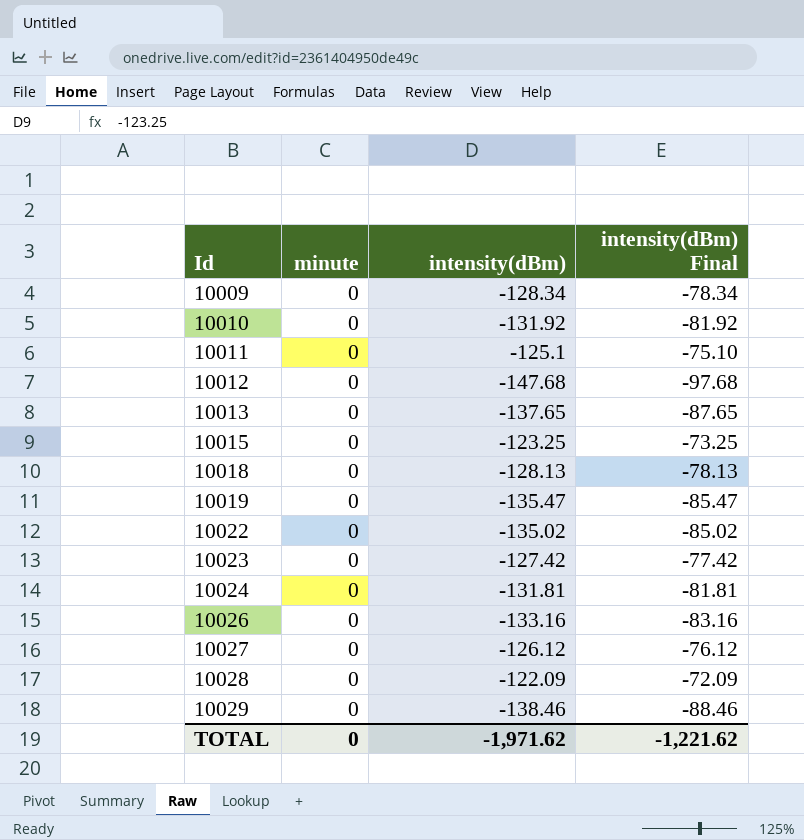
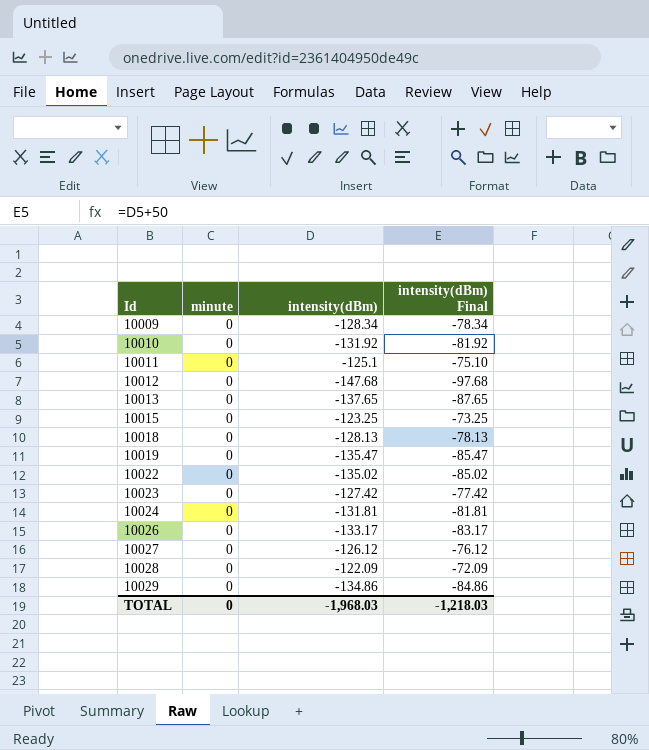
10026 | intensity(dBm): -133.16 -> -133.17
10026 | intensity(dBm) Final: -83.16 -> -83.17
10029 | intensity(dBm): -138.46 -> -134.86
10029 | intensity(dBm) Final: -88.46 -> -84.86
TOTAL | intensity(dBm): -1,971.62 -> -1,968.03
TOTAL | intensity(dBm) Final: -1,221.62 -> -1,218.03

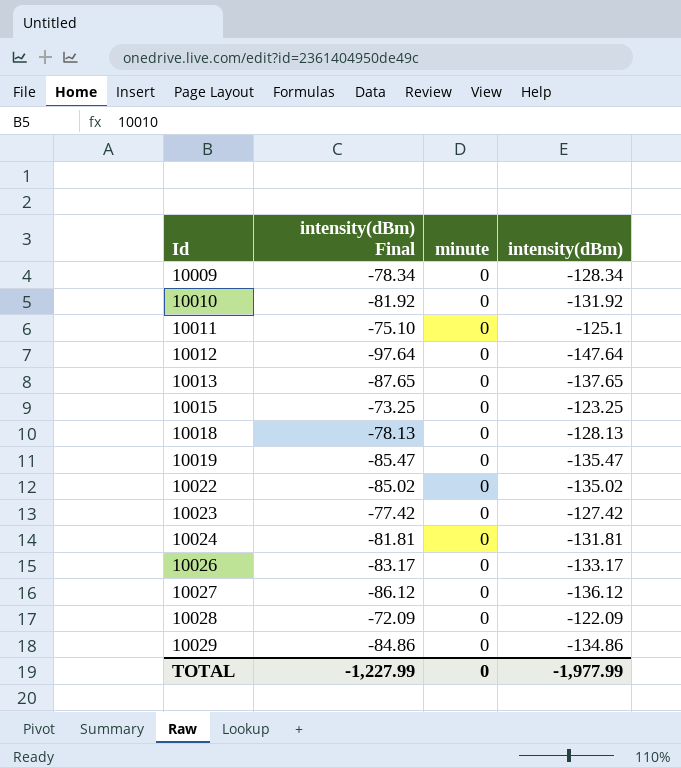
column intensity(dBm) Final | position: 4 -> 2
10012 | intensity(dBm) Final: -97.68 -> -97.64
10012 | intensity(dBm): -147.68 -> -147.64
10027 | intensity(dBm) Final: -76.12 -> -86.12
10027 | intensity(dBm): -126.12 -> -136.12
TOTAL | intensity(dBm) Final: -1,218.03 -> -1,227.99
TOTAL | intensity(dBm): -1,968.03 -> -1,977.99

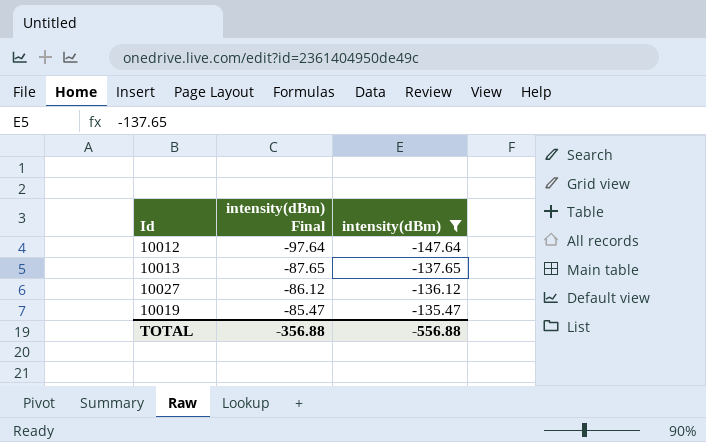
filter: none -> intensity(dBm) <= -135.47
row order: Id ascending -> intensity(dBm) Final ascending
column minute | position: 3 -> none
TOTAL | intensity(dBm) Final: -1,227.99 -> -356.88
TOTAL | intensity(dBm): -1,977.99 -> -556.88

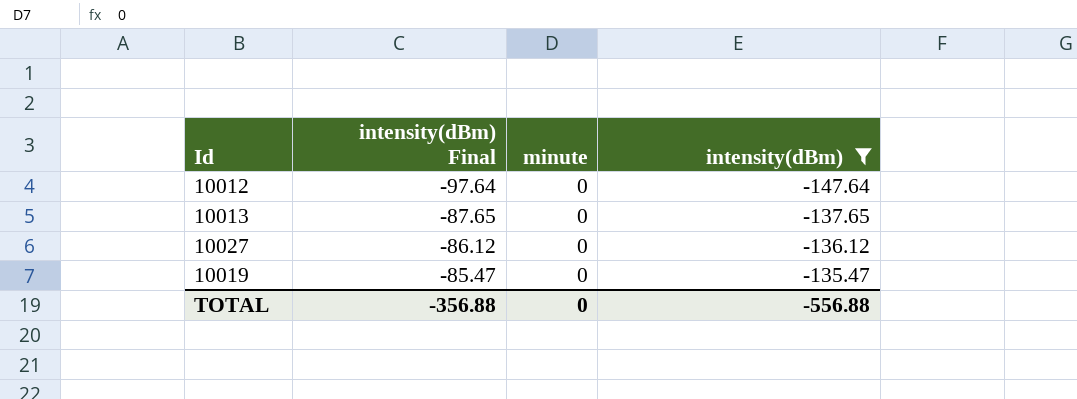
column minute | position: none -> 3

